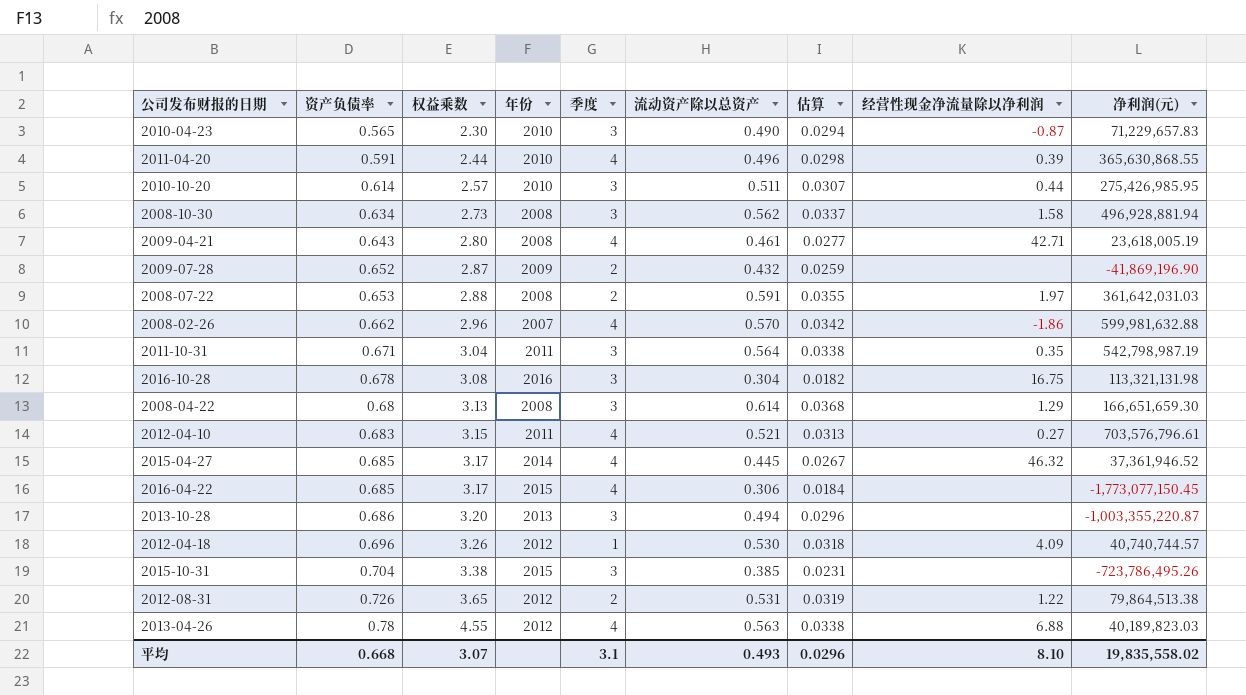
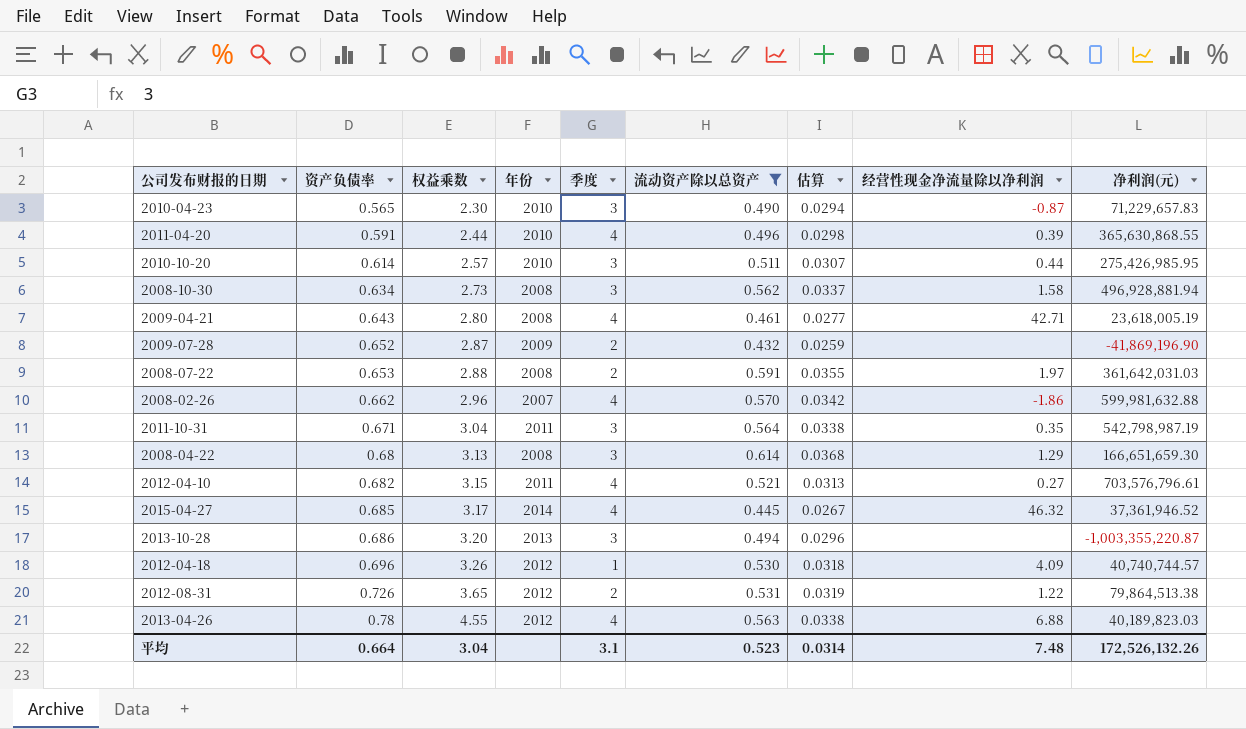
filter: none -> 流动资产除以总资产 >= 0.432
2012-04-10 | 资产负债率: 0.683 -> 0.682
平均 | 资产负债率: 0.668 -> 0.664
平均 | 权益乘数: 3.07 -> 3.04
平均 | 流动资产除以总资产: 0.493 -> 0.523
平均 | 估算: 0.0296 -> 0.0314
平均 | 经营性现金净流量除以净利润: 8.10 -> 7.48
平均 | 净利润(元): 19,835,558.02 -> 172,526,132.26

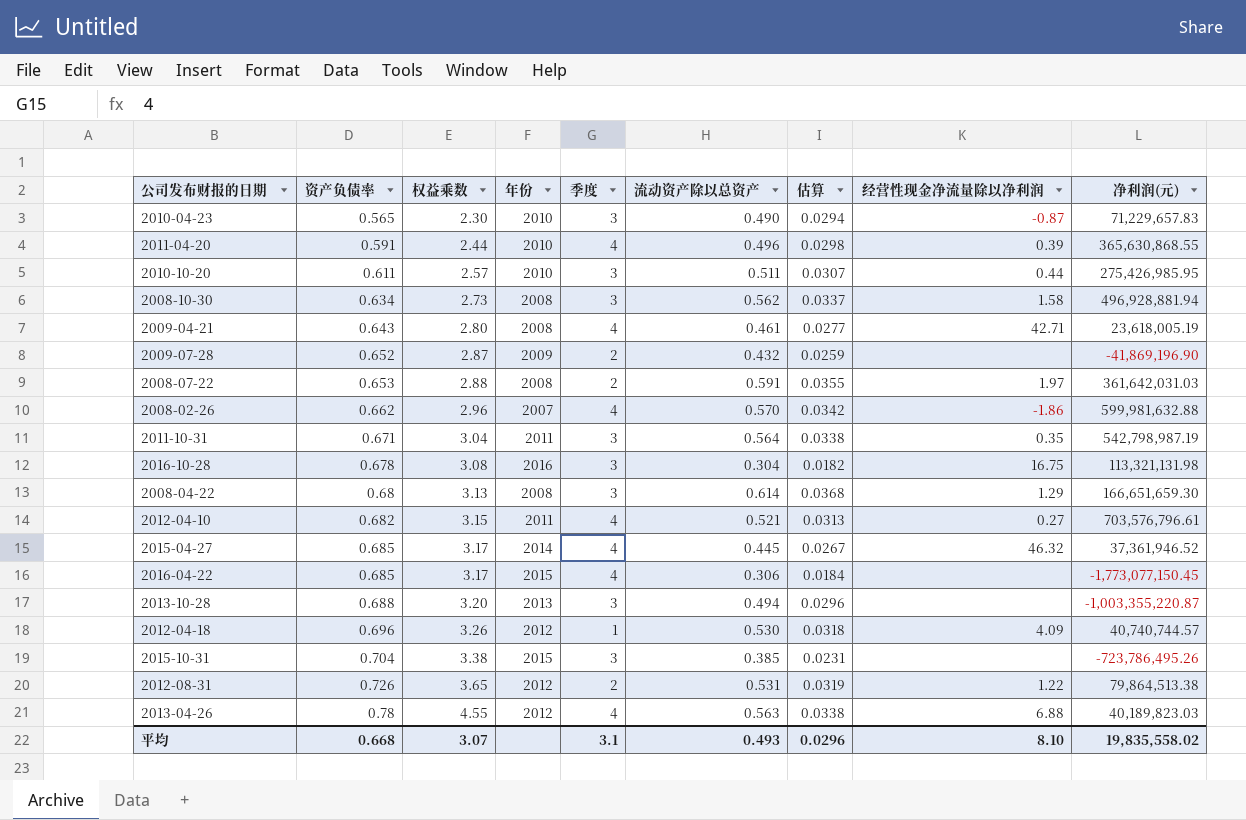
filter: 流动资产除以总资产 >= 0.432 -> none
2010-10-20 | 资产负债率: 0.614 -> 0.611
2013-10-28 | 资产负债率: 0.686 -> 0.688
平均 | 资产负债率: 0.664 -> 0.668
平均 | 权益乘数: 3.04 -> 3.07
平均 | 流动资产除以总资产: 0.523 -> 0.493
平均 | 估算: 0.0314 -> 0.0296
平均 | 经营性现金净流量除以净利润: 7.48 -> 8.10
平均 | 净利润(元): 172,526,132.26 -> 19,835,558.02

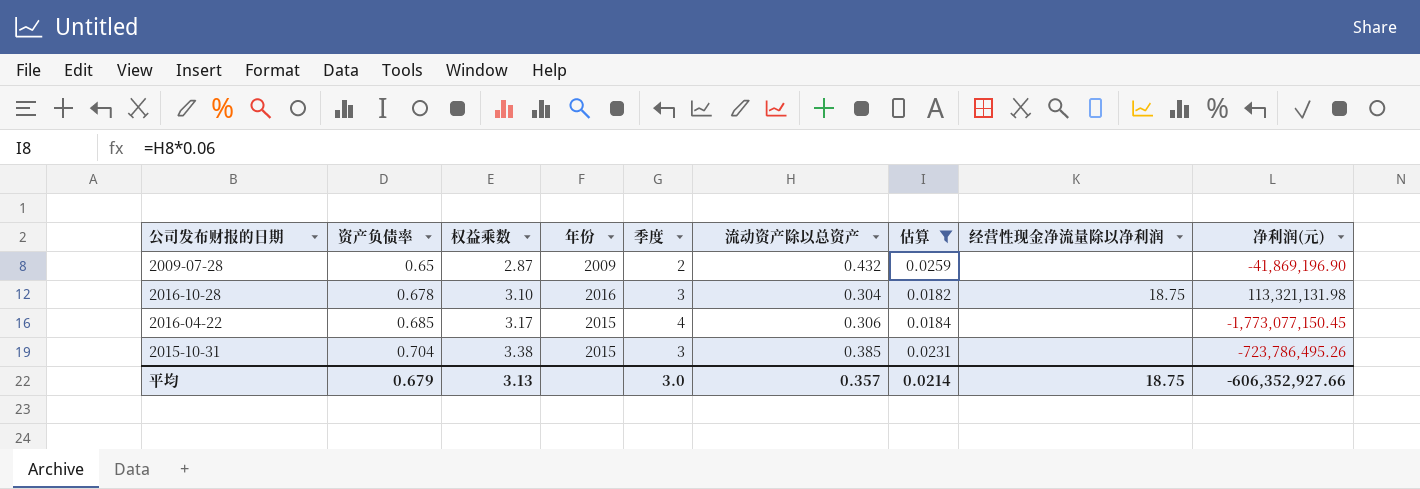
filter: none -> 估算 <= 0.0259
2009-07-28 | 资产负债率: 0.652 -> 0.65
2016-10-28 | 权益乘数: 3.08 -> 3.10
2016-10-28 | 经营性现金净流量除以净利润: 16.75 -> 18.75
平均 | 资产负债率: 0.668 -> 0.679
平均 | 权益乘数: 3.07 -> 3.13
平均 | 季度: 3.1 -> 3.0
平均 | 流动资产除以总资产: 0.493 -> 0.357
平均 | 估算: 0.0296 -> 0.0214
平均 | 经营性现金净流量除以净利润: 8.10 -> 18.75
平均 | 净利润(元): 19,835,558.02 -> -606,352,927.66

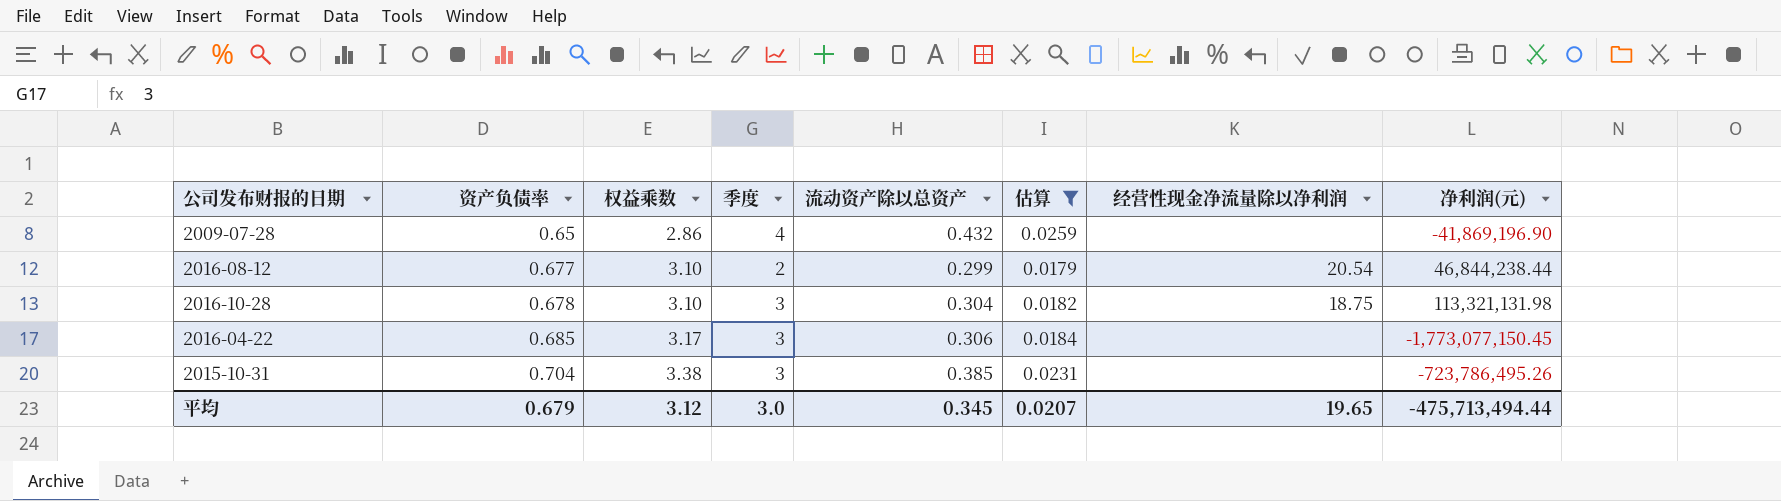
column 年份 | position: 4 -> none
2009-07-28 | 权益乘数: 2.87 -> 2.86
2009-07-28 | 季度: 2 -> 4
row 2016-08-12: none -> 0.677 | 3.10 | 2 | 0.299 | 0.0179 | 20.54 | 46,844,238.44
2016-04-22 | 季度: 4 -> 3
平均 | 权益乘数: 3.13 -> 3.12
平均 | 流动资产除以总资产: 0.357 -> 0.345
平均 | 估算: 0.0214 -> 0.0207
平均 | 经营性现金净流量除以净利润: 18.75 -> 19.65
平均 | 净利润(元): -606,352,927.66 -> -475,713,494.44

